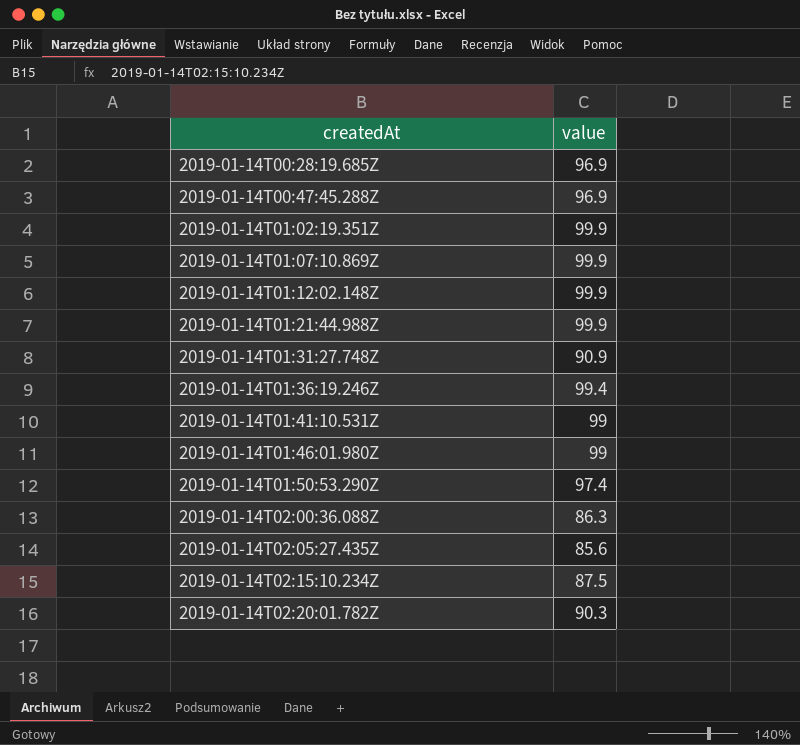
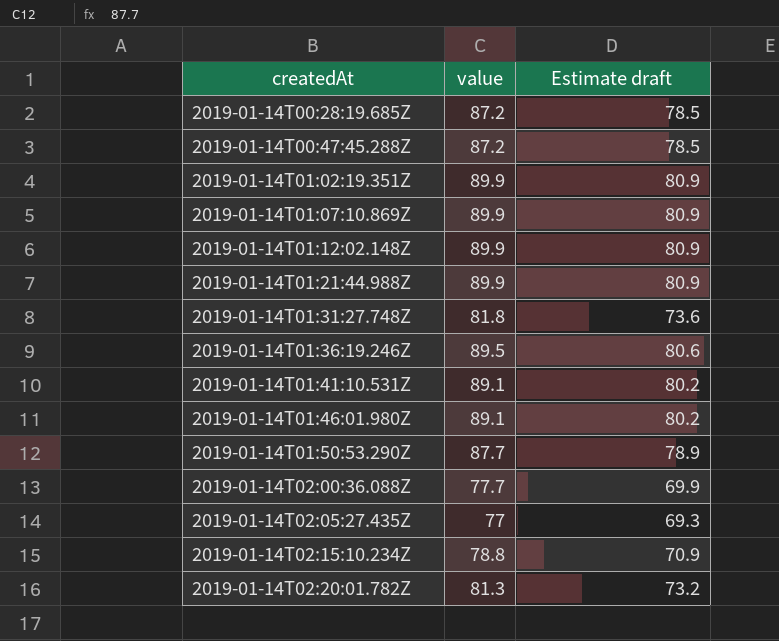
column Estimate draft | formula: none -> [value] * 0.9
2019-01-14T00:28:19.685Z | value: 96.9 -> 87.2
2019-01-14T00:47:45.288Z | value: 96.9 -> 87.2
2019-01-14T01:02:19.351Z | value: 99.9 -> 89.9
2019-01-14T01:07:10.869Z | value: 99.9 -> 89.9
2019-01-14T01:12:02.148Z | value: 99.9 -> 89.9
2019-01-14T01:21:44.988Z | value: 99.9 -> 89.9
2019-01-14T01:31:27.748Z | value: 90.9 -> 81.8
2019-01-14T01:36:19.246Z | value: 99.4 -> 89.5
2019-01-14T01:41:10.531Z | value: 99 -> 89.1
2019-01-14T01:46:01.980Z | value: 99 -> 89.1
2019-01-14T01:50:53.290Z | value: 97.4 -> 87.7
2019-01-14T02:00:36.088Z | value: 86.3 -> 77.7
2019-01-14T02:05:27.435Z | value: 85.6 -> 77
2019-01-14T02:15:10.234Z | value: 87.5 -> 78.8
2019-01-14T02:20:01.782Z | value: 90.3 -> 81.3

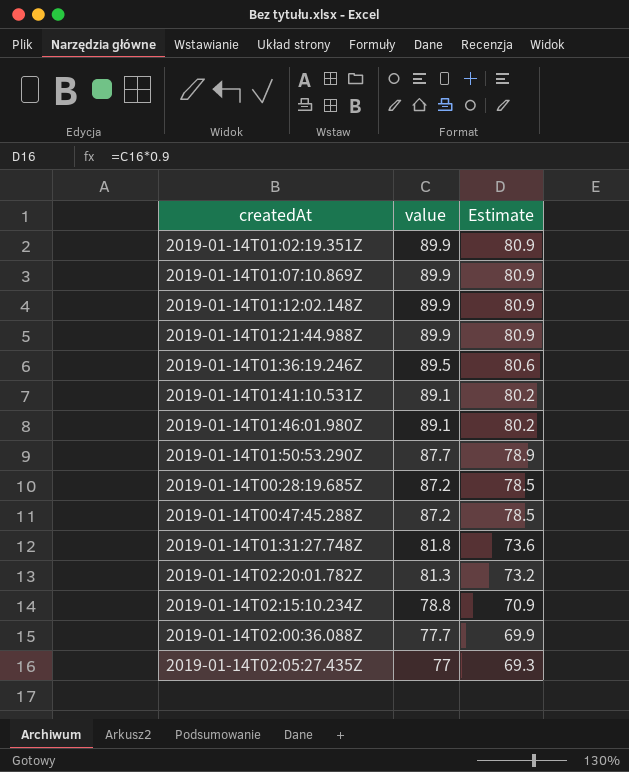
row order: createdAt ascending -> value descending
column name: Estimate draft -> Estimate

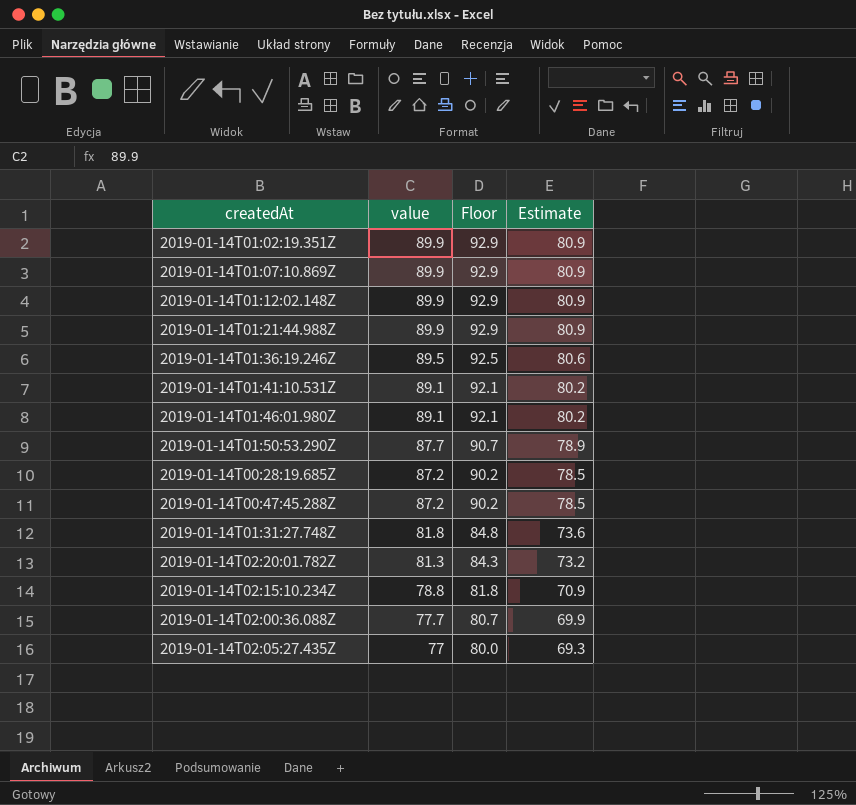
column Floor | formula: none -> [value] + 3

